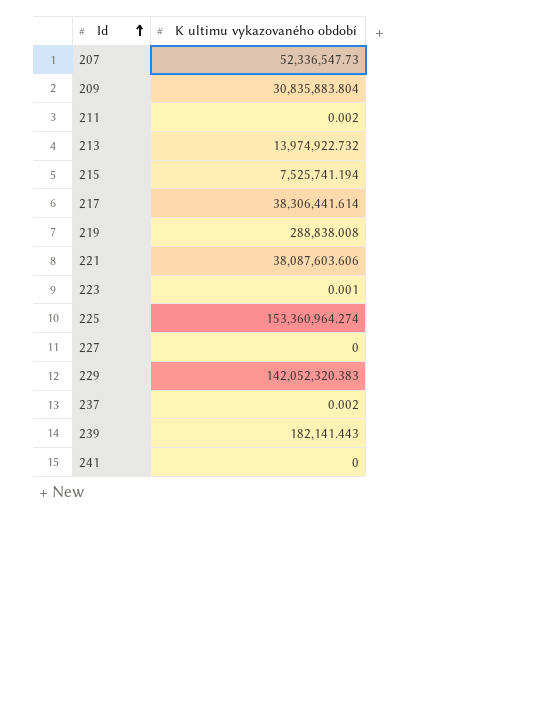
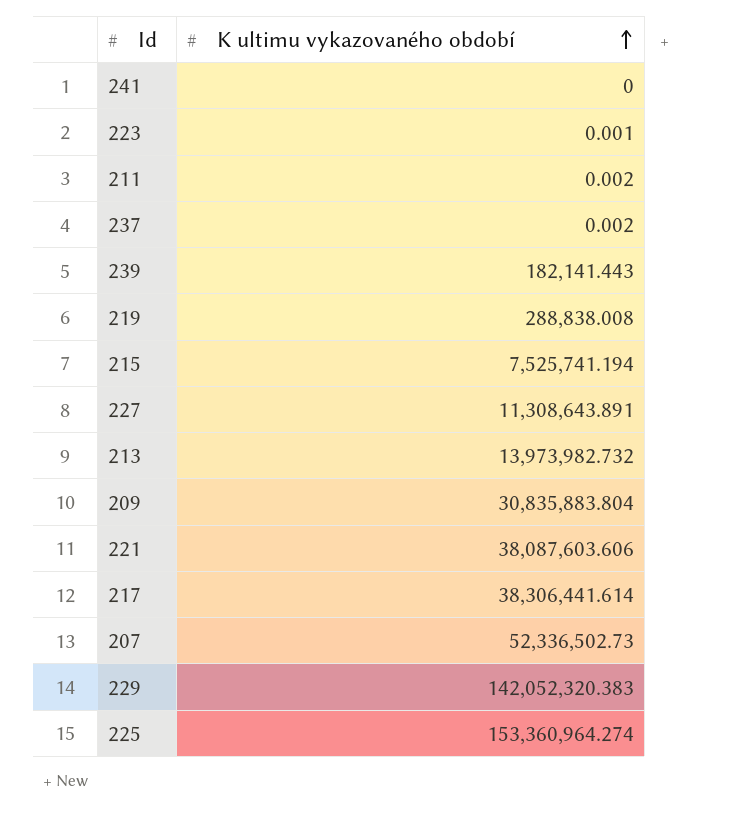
row order: Id ascending -> K ultimu vykazovaného období ascending
227 | K ultimu vykazovaného období: 0 -> 11,308,643.891
213 | K ultimu vykazovaného období: 13,974,922.732 -> 13,973,982.732
207 | K ultimu vykazovaného období: 52,336,547.73 -> 52,336,502.73

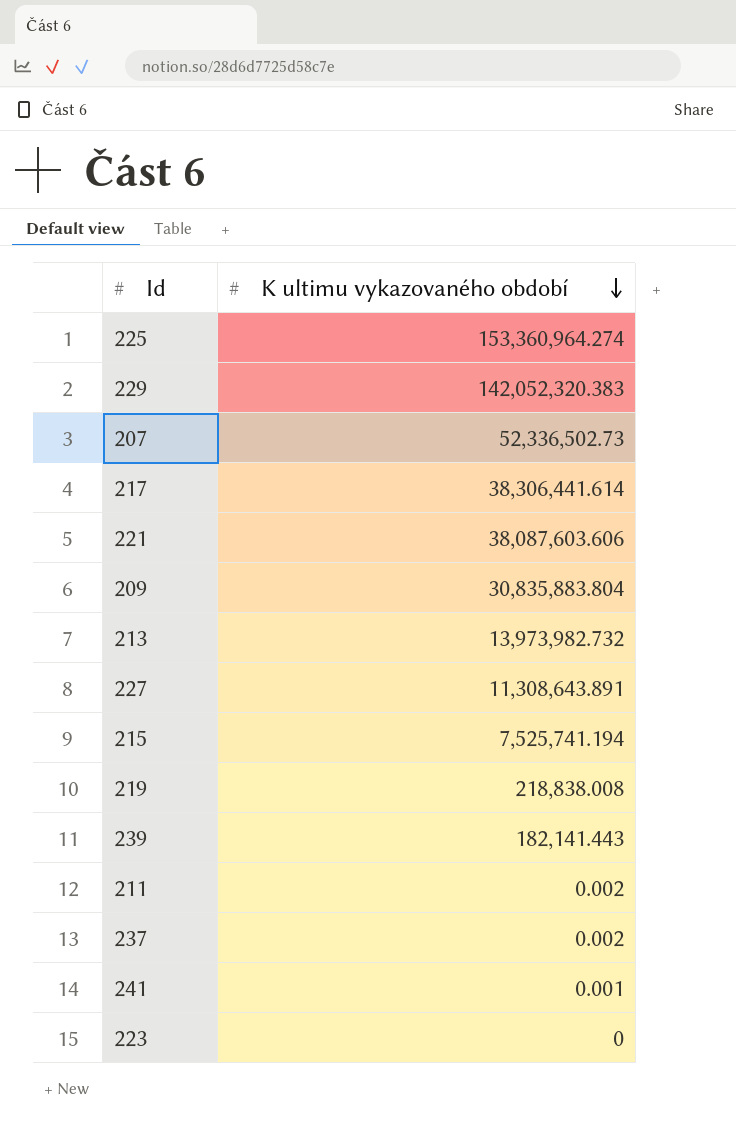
row order: K ultimu vykazovaného období ascending -> K ultimu vykazovaného období descending
219 | K ultimu vykazovaného období: 288,838.008 -> 218,838.008
241 | K ultimu vykazovaného období: 0 -> 0.001
223 | K ultimu vykazovaného období: 0.001 -> 0

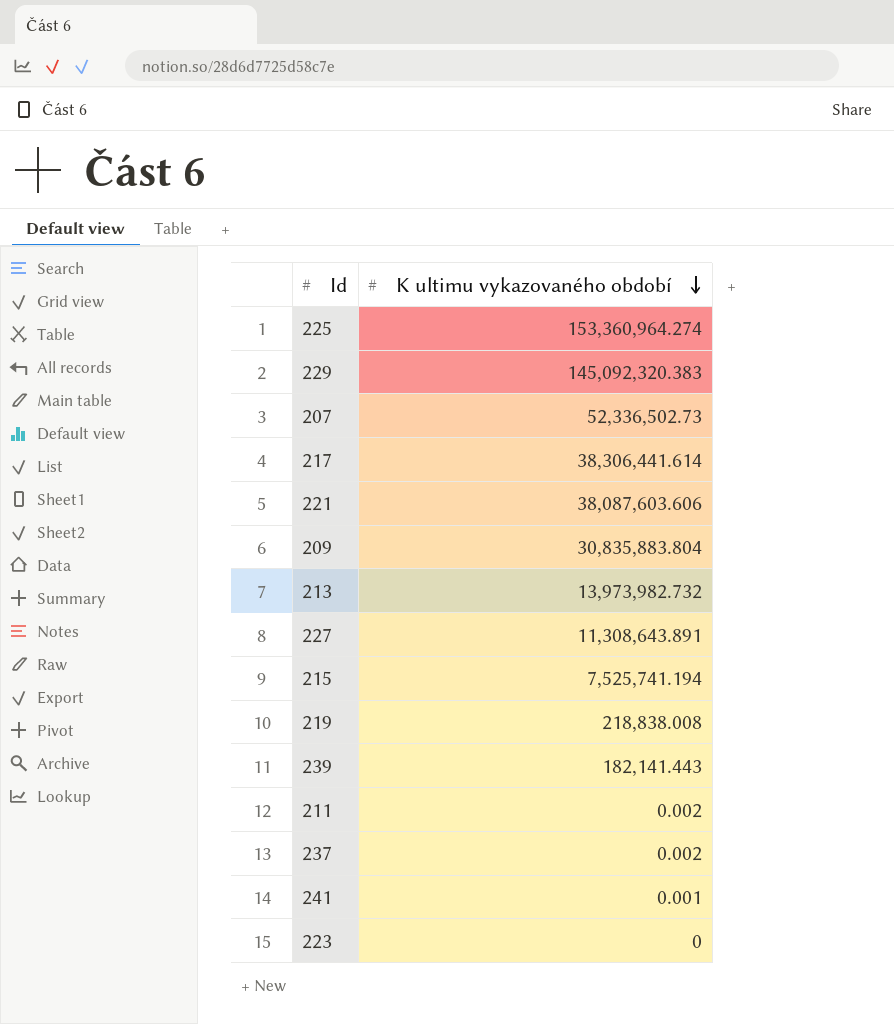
229 | K ultimu vykazovaného období: 142,052,320.383 -> 145,092,320.383

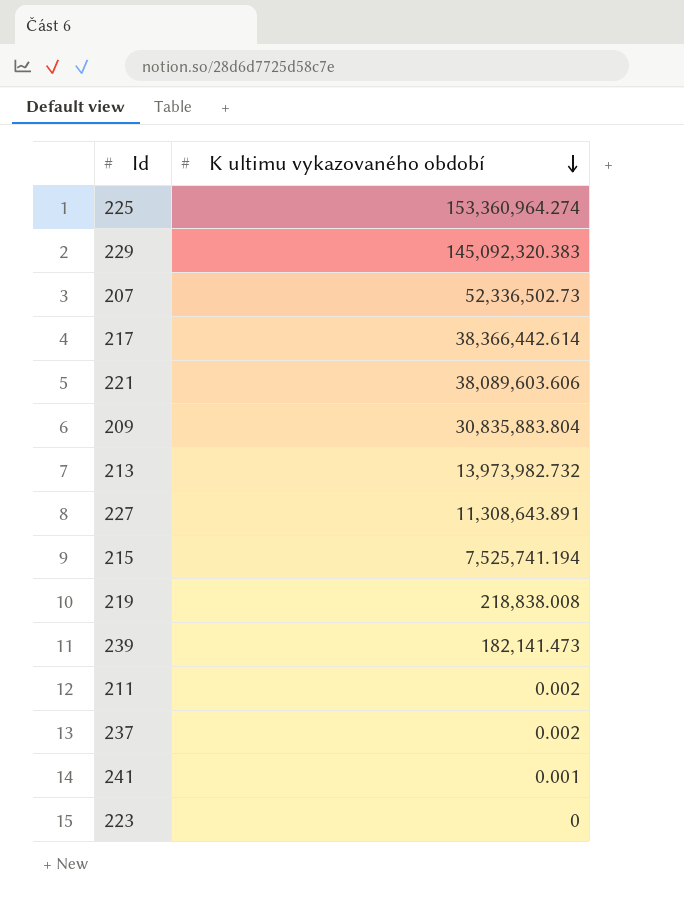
217 | K ultimu vykazovaného období: 38,306,441.614 -> 38,366,442.614
221 | K ultimu vykazovaného období: 38,087,603.606 -> 38,089,603.606
239 | K ultimu vykazovaného období: 182,141.443 -> 182,141.473

